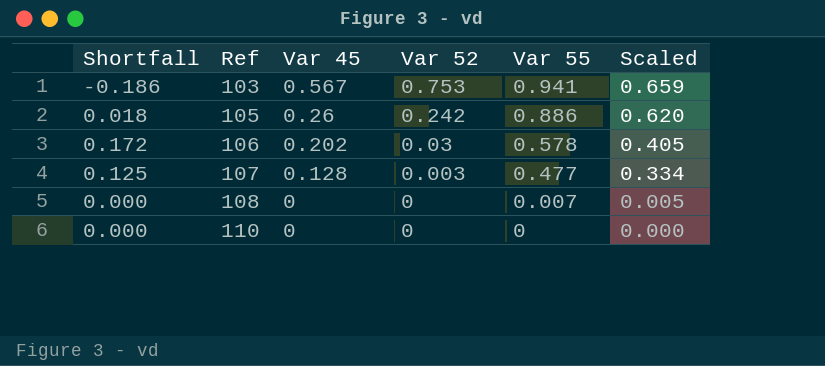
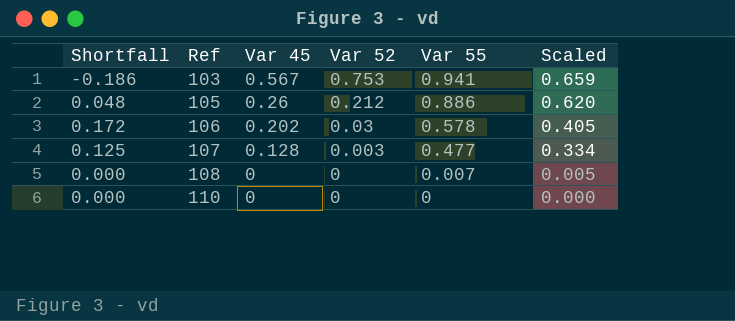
105 | Shortfall: 0.018 -> 0.048
105 | Var 52: 0.242 -> 0.212

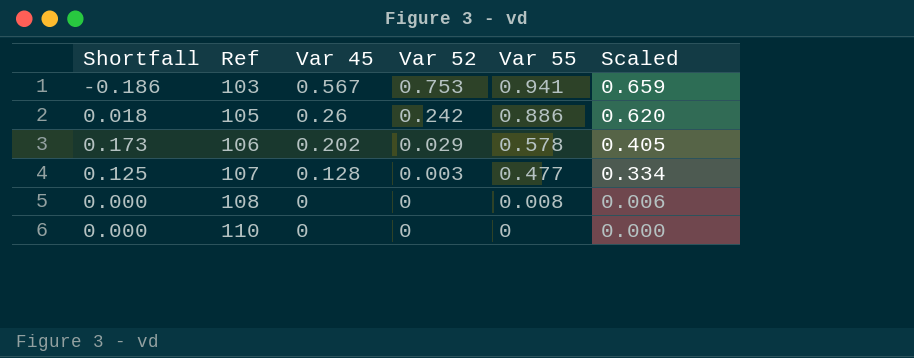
105 | Shortfall: 0.048 -> 0.018
105 | Var 52: 0.212 -> 0.242
106 | Shortfall: 0.172 -> 0.173
106 | Var 52: 0.03 -> 0.029
108 | Var 55: 0.007 -> 0.008
108 | Scaled: 0.005 -> 0.006

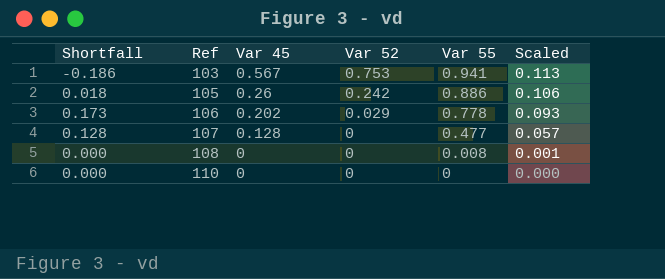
column Scaled | formula: [Var 55] * 0.7 -> [Var 55] * 0.12
106 | Var 55: 0.578 -> 0.778
107 | Shortfall: 0.125 -> 0.128
107 | Var 52: 0.003 -> 0

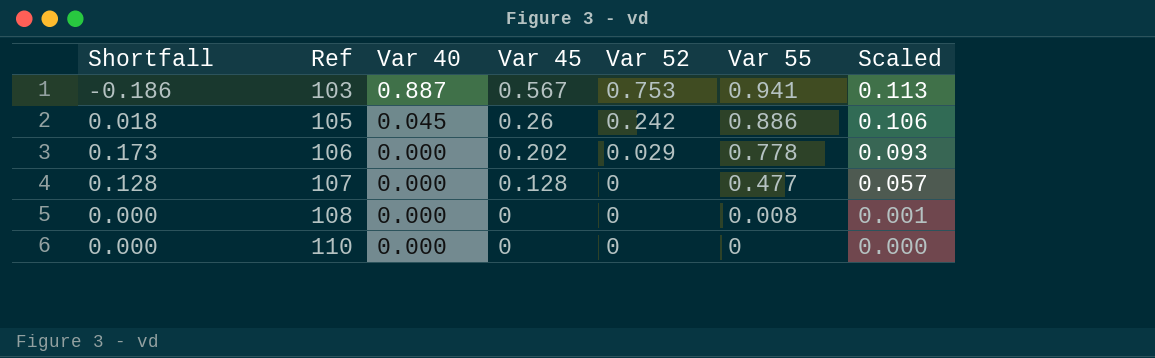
column Var 40 | position: none -> 3

